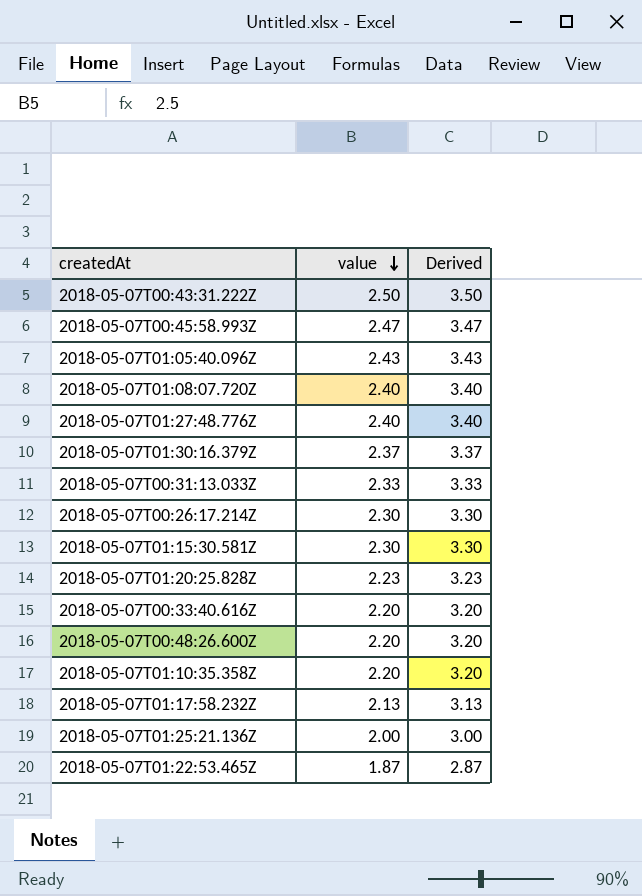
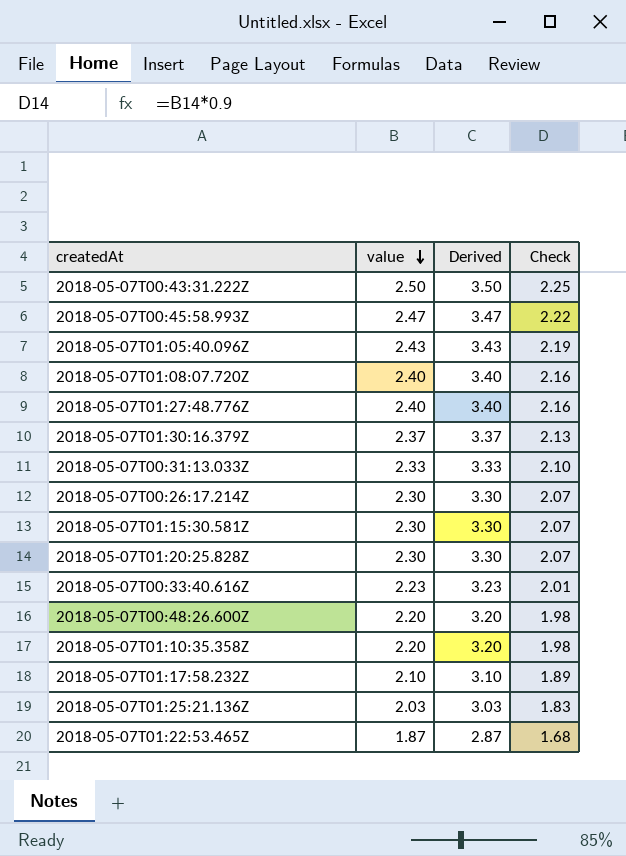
column Check | formula: none -> [value] * 0.9
2018-05-07T01:20:25.828Z | value: 2.23 -> 2.30
2018-05-07T01:20:25.828Z | Derived: 3.23 -> 3.30
2018-05-07T00:33:40.616Z | value: 2.20 -> 2.23
2018-05-07T00:33:40.616Z | Derived: 3.20 -> 3.23
2018-05-07T01:17:58.232Z | value: 2.13 -> 2.10
2018-05-07T01:17:58.232Z | Derived: 3.13 -> 3.10
2018-05-07T01:25:21.136Z | value: 2.00 -> 2.03
2018-05-07T01:25:21.136Z | Derived: 3.00 -> 3.03

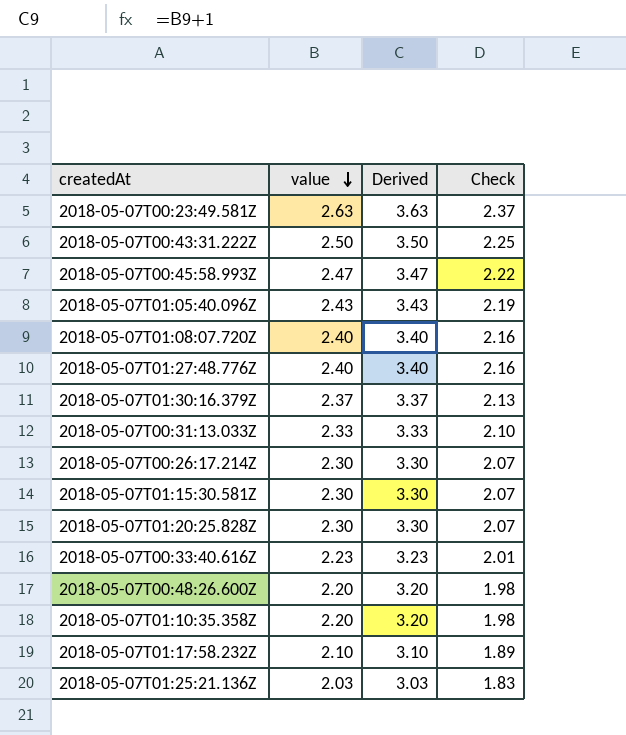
row 2018-05-07T01:22:53.465Z: 1.87 | 2.87 | 1.68 -> none
row 2018-05-07T00:23:49.581Z: none -> 2.63 | 3.63 | 2.37

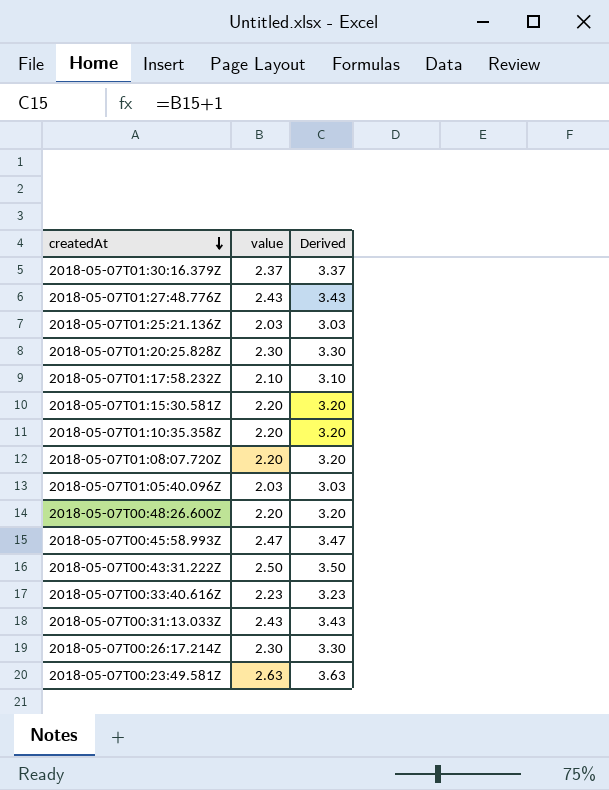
row order: value descending -> createdAt descending
column Check | formula: [value] * 0.9 -> none
2018-05-07T01:27:48.776Z | value: 2.40 -> 2.43
2018-05-07T01:27:48.776Z | Derived: 3.40 -> 3.43
2018-05-07T01:15:30.581Z | value: 2.30 -> 2.20
2018-05-07T01:15:30.581Z | Derived: 3.30 -> 3.20
2018-05-07T01:08:07.720Z | value: 2.40 -> 2.20
2018-05-07T01:08:07.720Z | Derived: 3.40 -> 3.20
2018-05-07T01:05:40.096Z | value: 2.43 -> 2.03
2018-05-07T01:05:40.096Z | Derived: 3.43 -> 3.03
2018-05-07T00:31:13.033Z | value: 2.33 -> 2.43
2018-05-07T00:31:13.033Z | Derived: 3.33 -> 3.43

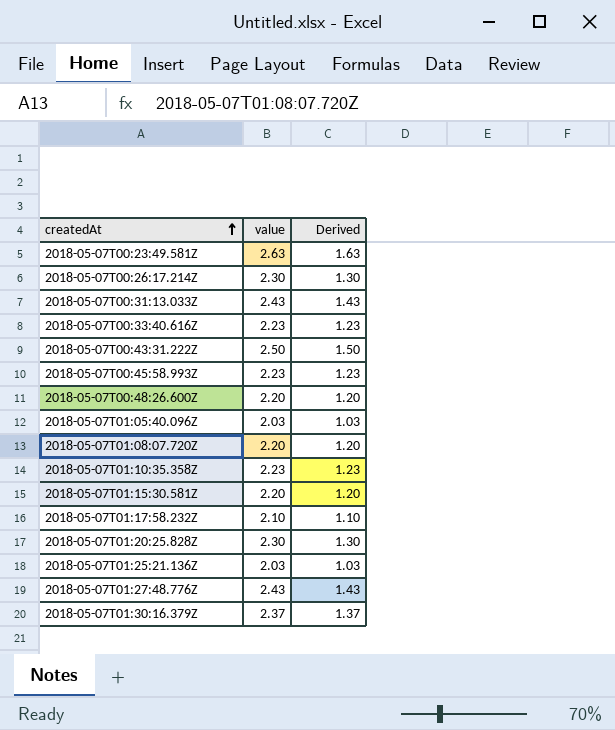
row order: createdAt descending -> createdAt ascending
column Derived | formula: [value] + 1 -> [value] - 1
2018-05-07T00:45:58.993Z | value: 2.47 -> 2.23
2018-05-07T01:10:35.358Z | value: 2.20 -> 2.23

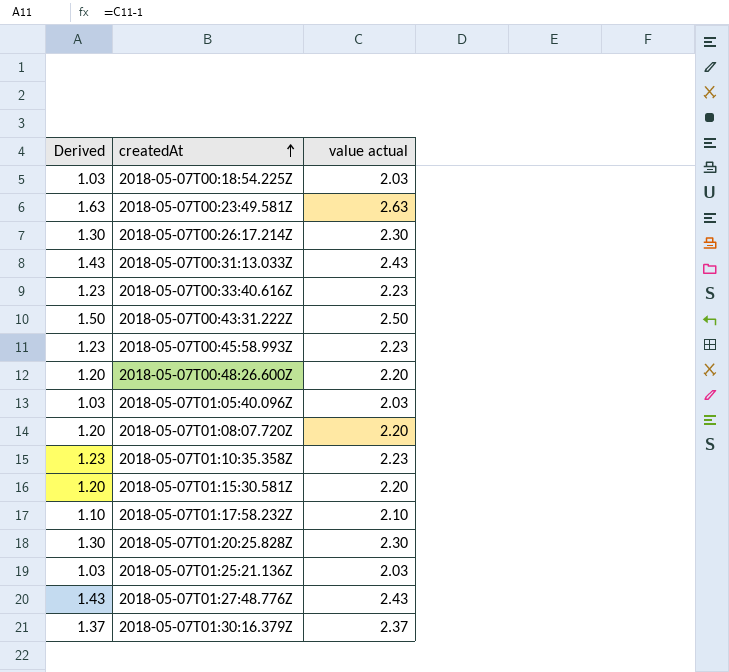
column Derived | position: 3 -> 1
column name: value -> value actual
row 2018-05-07T00:18:54.225Z: none -> 1.03 | 2.03

